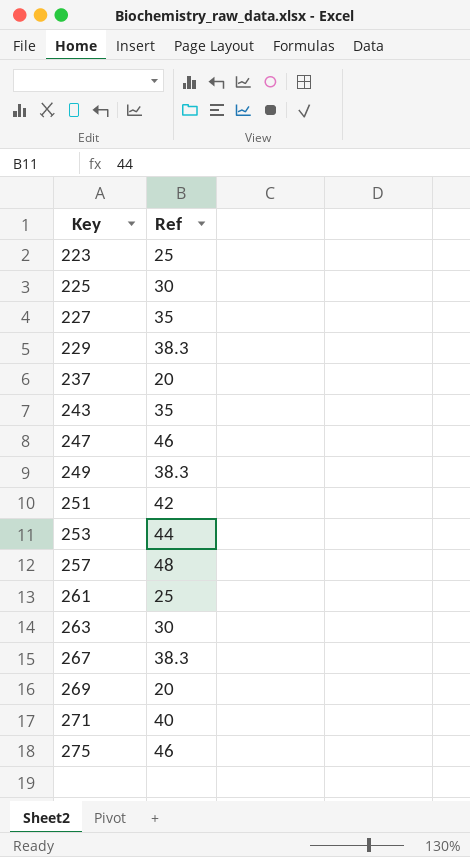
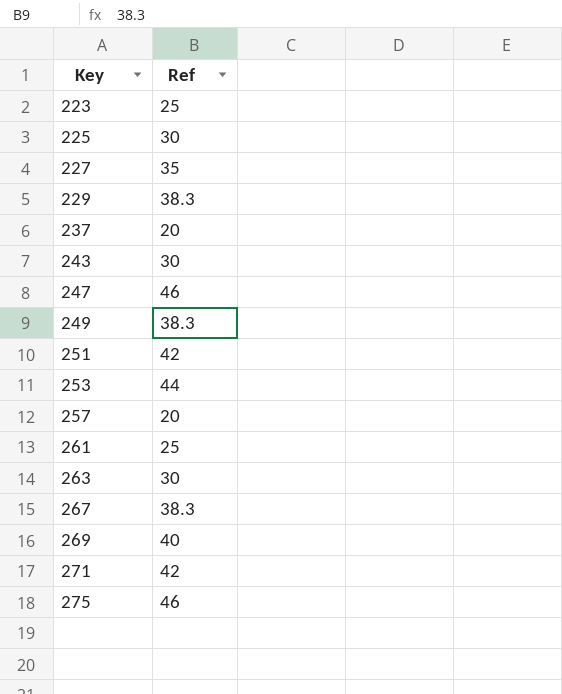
243 | Ref: 35 -> 30
257 | Ref: 48 -> 20
269 | Ref: 20 -> 40
271 | Ref: 40 -> 42

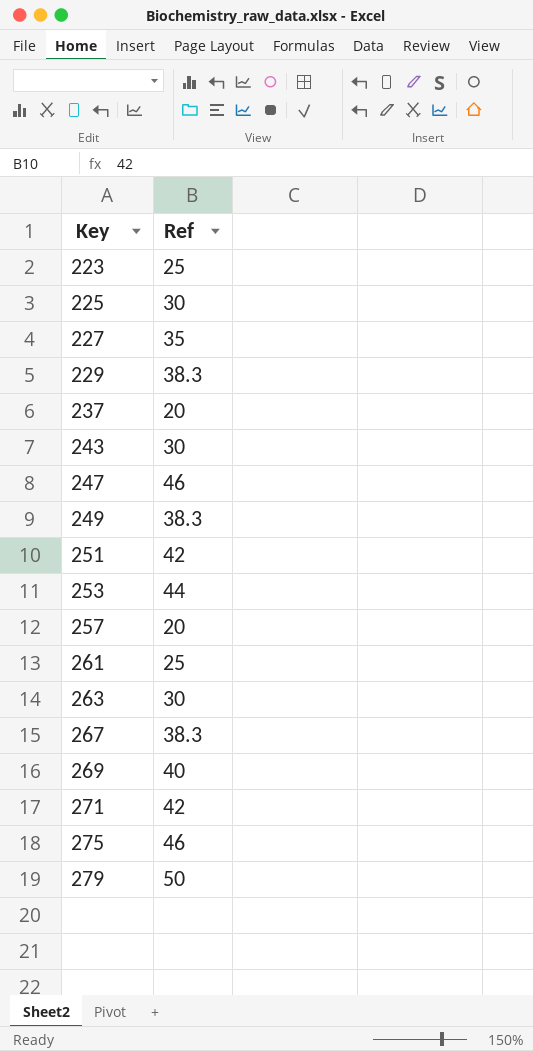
row 279: none -> 50

